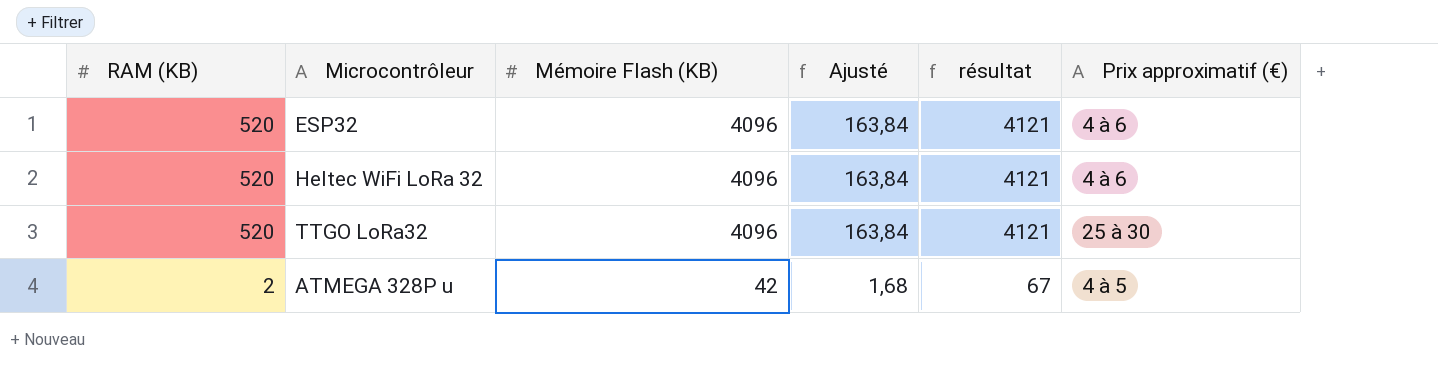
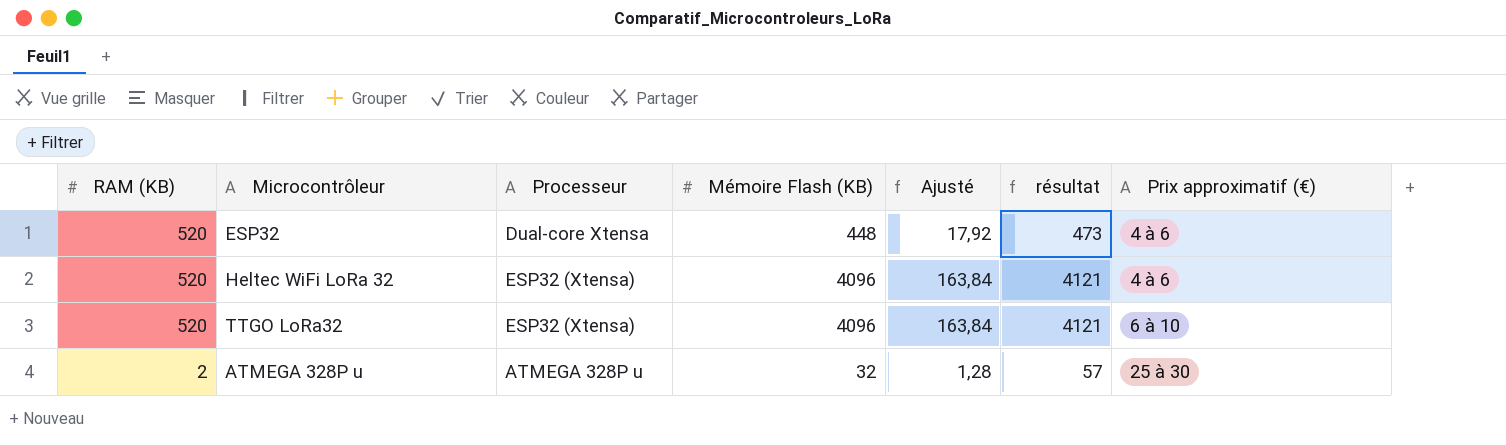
column Processeur | position: none -> 3
ESP32 | Mémoire Flash (KB): 4096 -> 448
ESP32 | Ajusté: 163,84 -> 17,92
ESP32 | résultat: 4121 -> 473
TTGO LoRa32 | Prix approximatif (€): 25 à 30 -> 6 à 10
ATMEGA 328P u | Mémoire Flash (KB): 42 -> 32
ATMEGA 328P u | Ajusté: 1,68 -> 1,28
ATMEGA 328P u | résultat: 67 -> 57
ATMEGA 328P u | Prix approximatif (€): 4 à 5 -> 25 à 30

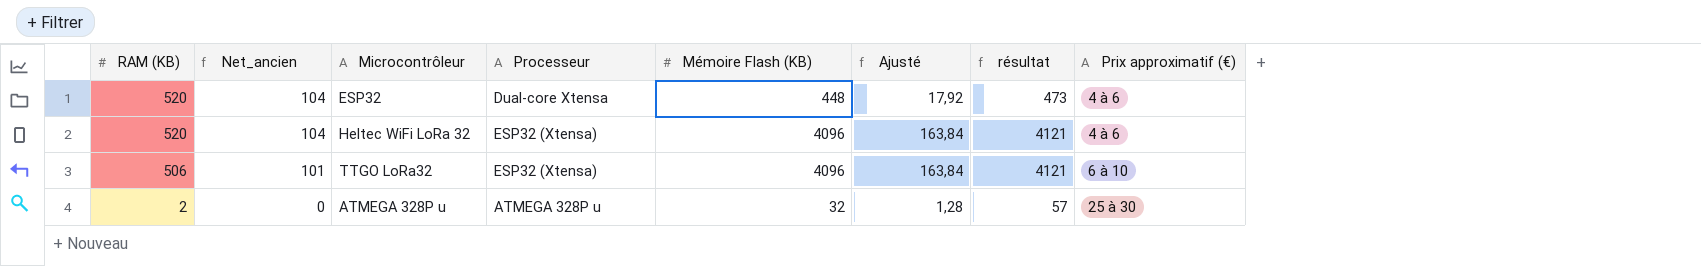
column Net_ancien | formula: none -> [RAM (KB)] * 0,2
TTGO LoRa32 | RAM (KB): 520 -> 506

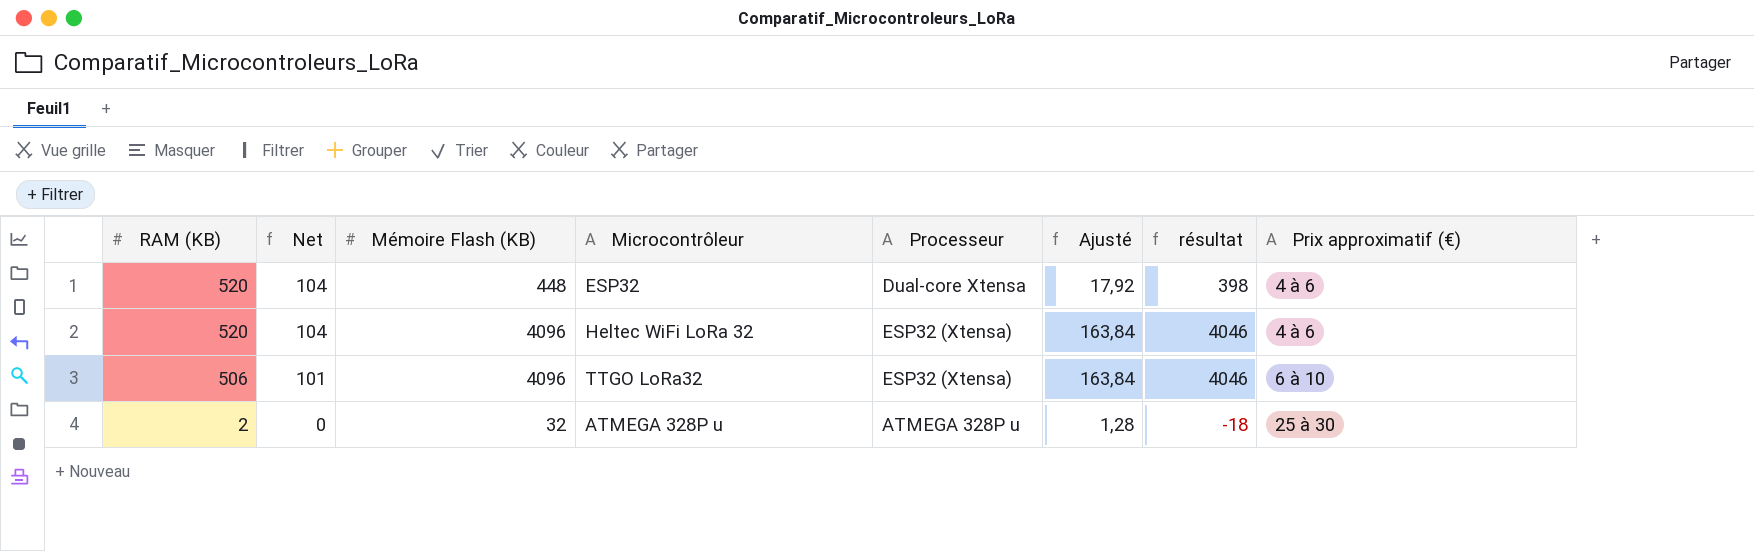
column name: Net_ancien -> Net
column Mémoire Flash (KB) | position: 5 -> 3
column résultat | formula: [Mémoire Flash (KB)] + 25 -> [Mémoire Flash (KB)] - 50

